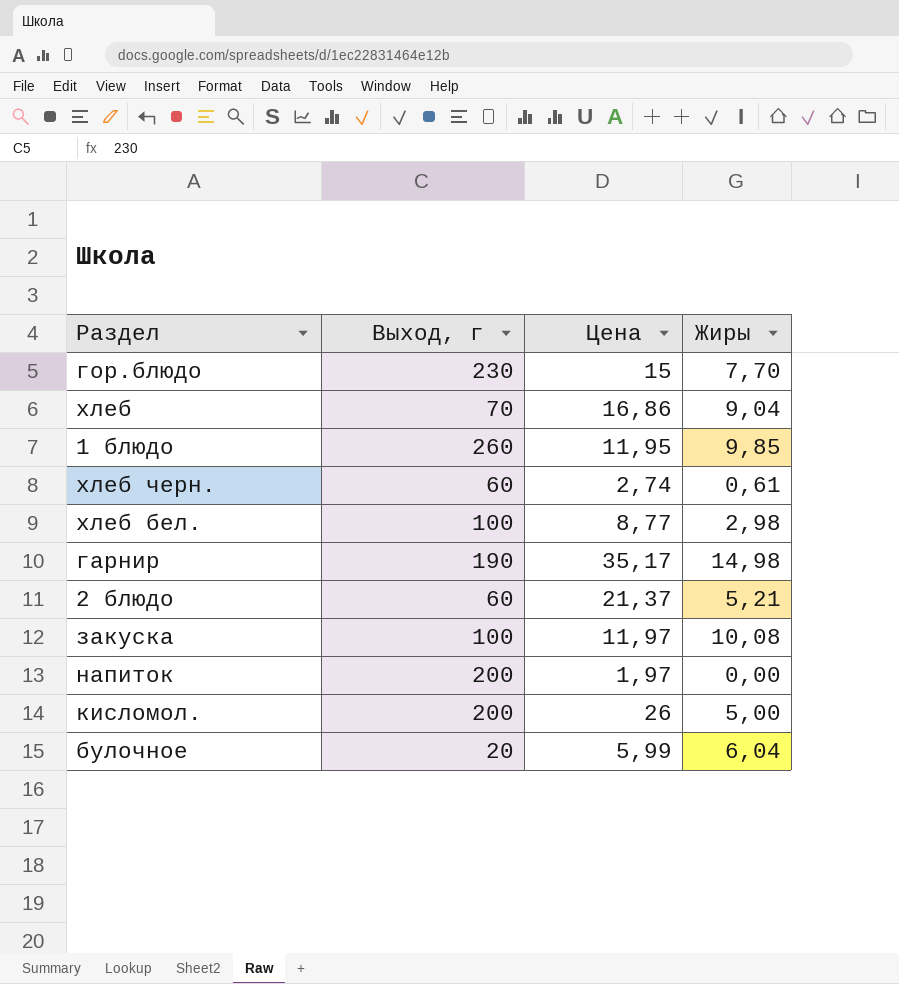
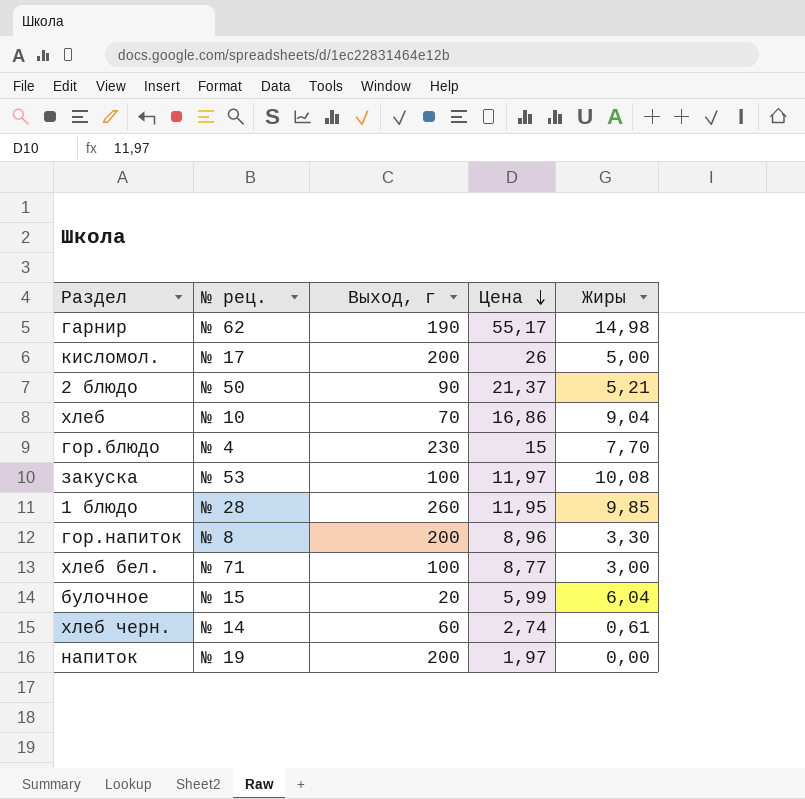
row order: none -> Цена descending
column № рец. | position: none -> 2
гарнир | Цена: 35,17 -> 55,17
2 блюдо | Выход, г: 60 -> 90
row гор.напиток: none -> № 8 | 200 | 8,96 | 3,30
хлеб бел. | Жиры: 2,98 -> 3,00

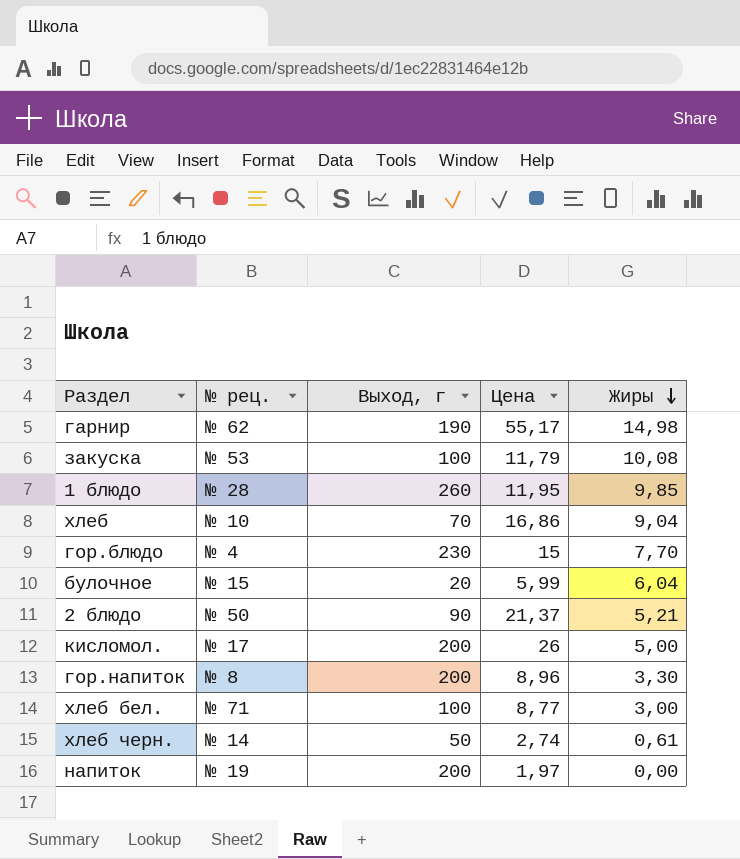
row order: Цена descending -> Жиры descending
закуска | Цена: 11,97 -> 11,79
хлеб черн. | Выход, г: 60 -> 50

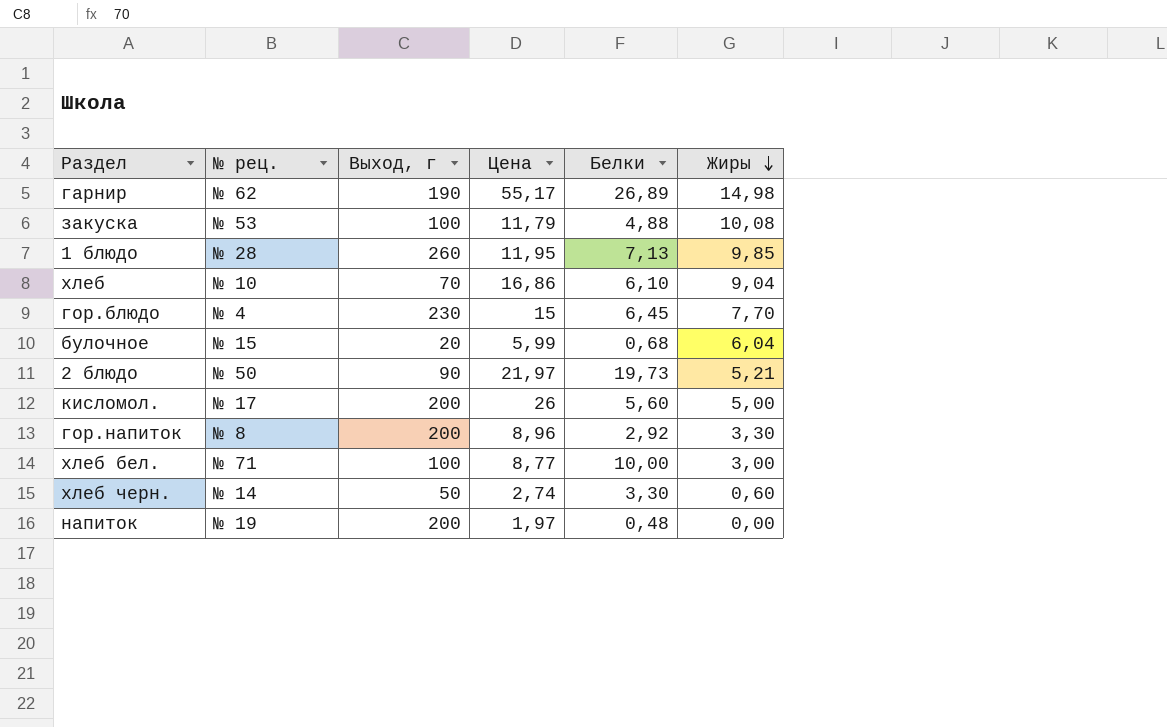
column Белки | position: none -> 5
2 блюдо | Цена: 21,37 -> 21,97
хлеб черн. | Жиры: 0,61 -> 0,60

